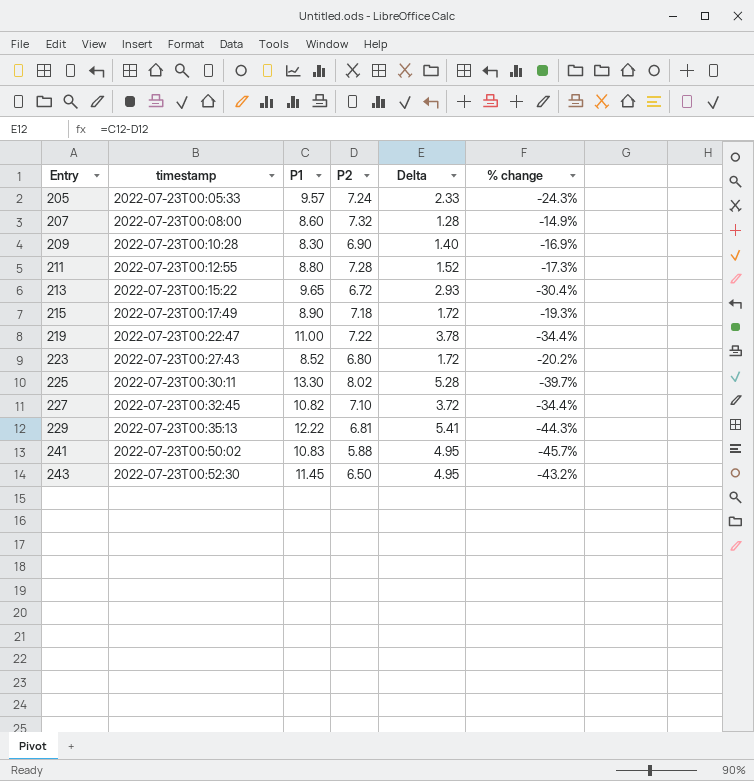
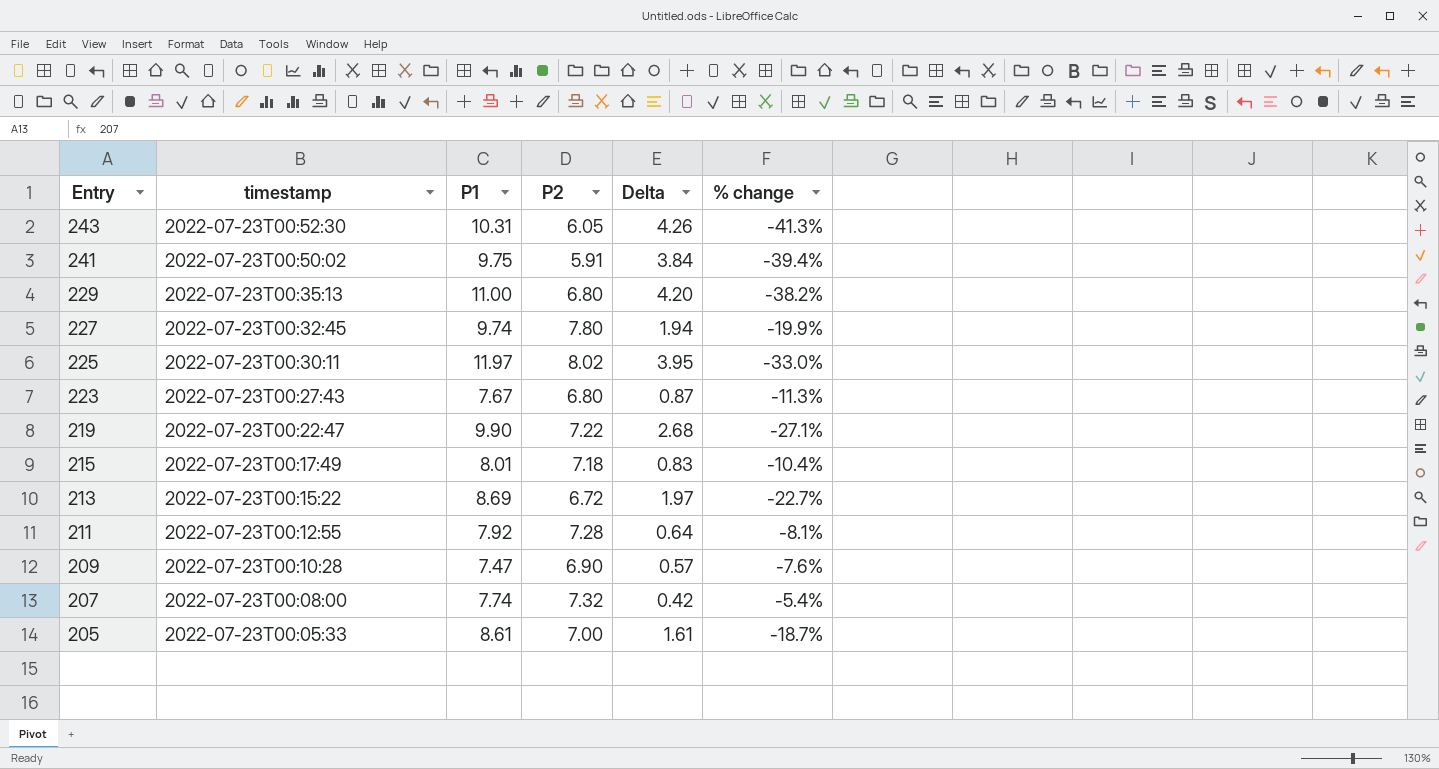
row order: Entry ascending -> Entry descending
243 | P1: 11.45 -> 10.31
243 | P2: 6.50 -> 6.05
243 | Delta: 4.95 -> 4.26
243 | % change: -43.2% -> -41.3%
241 | P1: 10.83 -> 9.75
241 | P2: 5.88 -> 5.91
241 | Delta: 4.95 -> 3.84
241 | % change: -45.7% -> -39.4%
229 | P1: 12.22 -> 11.00
229 | P2: 6.81 -> 6.80
229 | Delta: 5.41 -> 4.20
229 | % change: -44.3% -> -38.2%
227 | P1: 10.82 -> 9.74
227 | P2: 7.10 -> 7.80
227 | Delta: 3.72 -> 1.94
227 | % change: -34.4% -> -19.9%
225 | P1: 13.30 -> 11.97
225 | Delta: 5.28 -> 3.95
225 | % change: -39.7% -> -33.0%
223 | P1: 8.52 -> 7.67
223 | Delta: 1.72 -> 0.87
223 | % change: -20.2% -> -11.3%
219 | P1: 11.00 -> 9.90
219 | Delta: 3.78 -> 2.68
219 | % change: -34.4% -> -27.1%
215 | P1: 8.90 -> 8.01
215 | Delta: 1.72 -> 0.83
215 | % change: -19.3% -> -10.4%
213 | P1: 9.65 -> 8.69
213 | Delta: 2.93 -> 1.97
213 | % change: -30.4% -> -22.7%
211 | P1: 8.80 -> 7.92
211 | Delta: 1.52 -> 0.64
211 | % change: -17.3% -> -8.1%
209 | P1: 8.30 -> 7.47
209 | Delta: 1.40 -> 0.57
209 | % change: -16.9% -> -7.6%
207 | P1: 8.60 -> 7.74
207 | Delta: 1.28 -> 0.42
207 | % change: -14.9% -> -5.4%
205 | P1: 9.57 -> 8.61
205 | P2: 7.24 -> 7.00
205 | Delta: 2.33 -> 1.61
205 | % change: -24.3% -> -18.7%

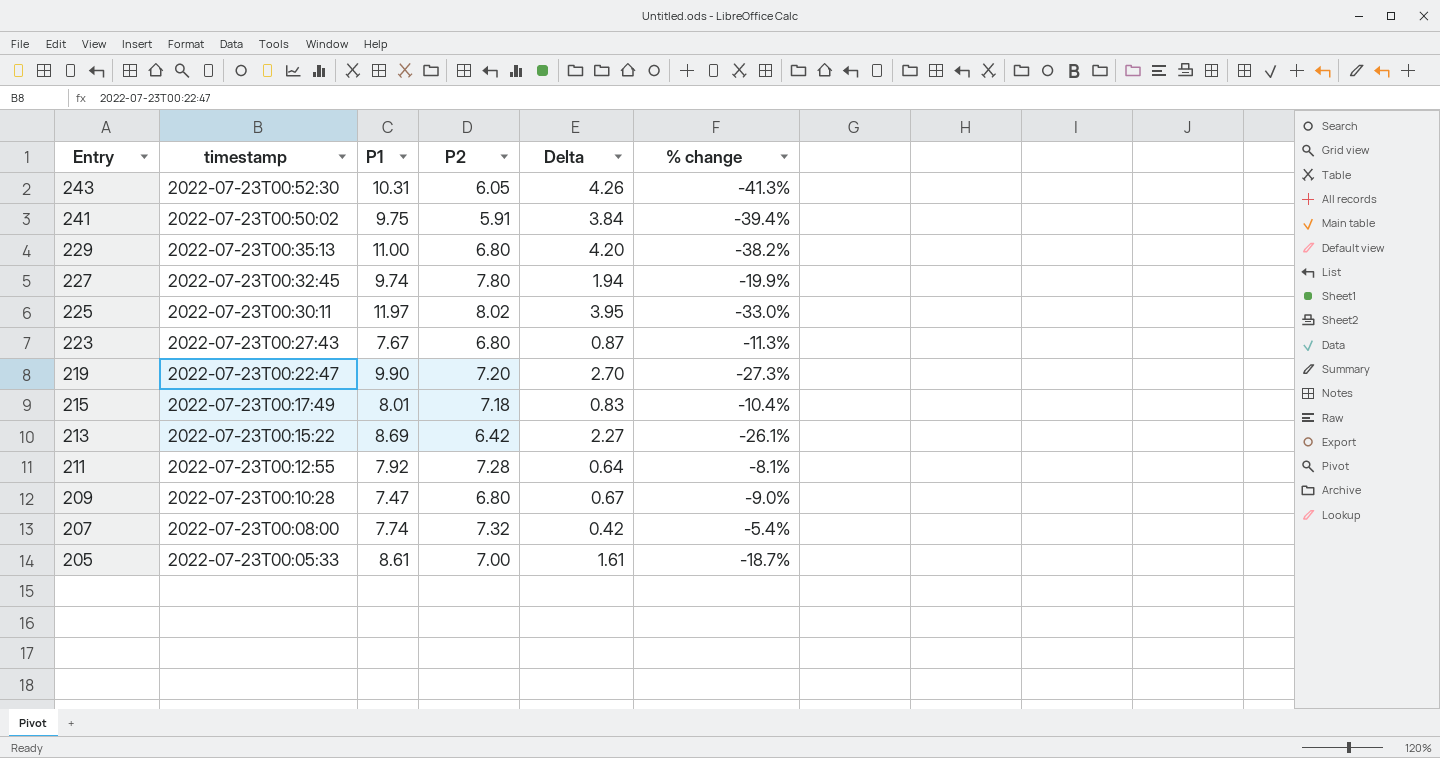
219 | P2: 7.22 -> 7.20
219 | Delta: 2.68 -> 2.70
219 | % change: -27.1% -> -27.3%
213 | P2: 6.72 -> 6.42
213 | Delta: 1.97 -> 2.27
213 | % change: -22.7% -> -26.1%
209 | P2: 6.90 -> 6.80
209 | Delta: 0.57 -> 0.67
209 | % change: -7.6% -> -9.0%

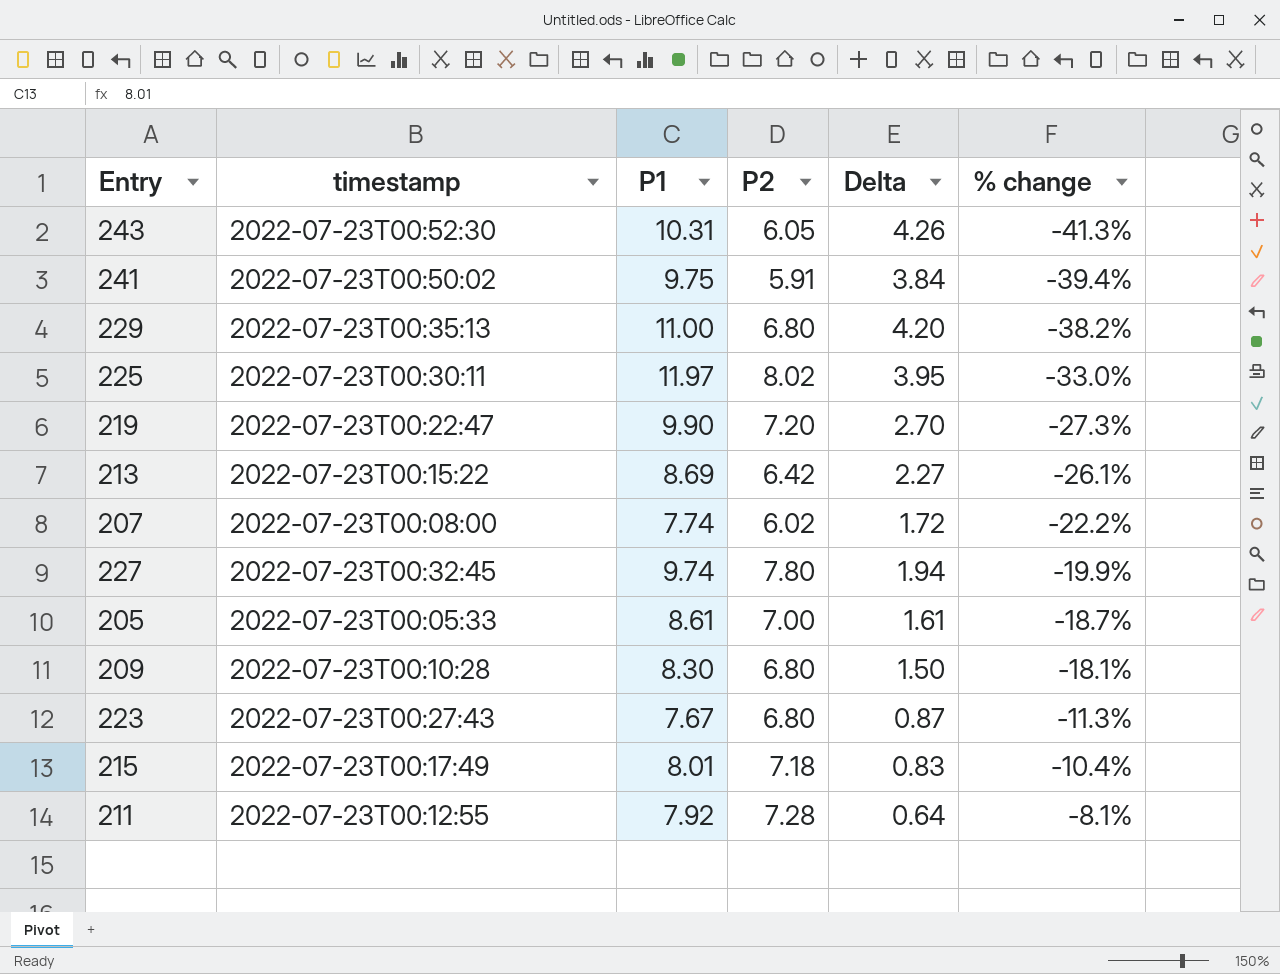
row order: Entry descending -> % change ascending
207 | P2: 7.32 -> 6.02
207 | Delta: 0.42 -> 1.72
207 | % change: -5.4% -> -22.2%
209 | P1: 7.47 -> 8.30
209 | Delta: 0.67 -> 1.50
209 | % change: -9.0% -> -18.1%

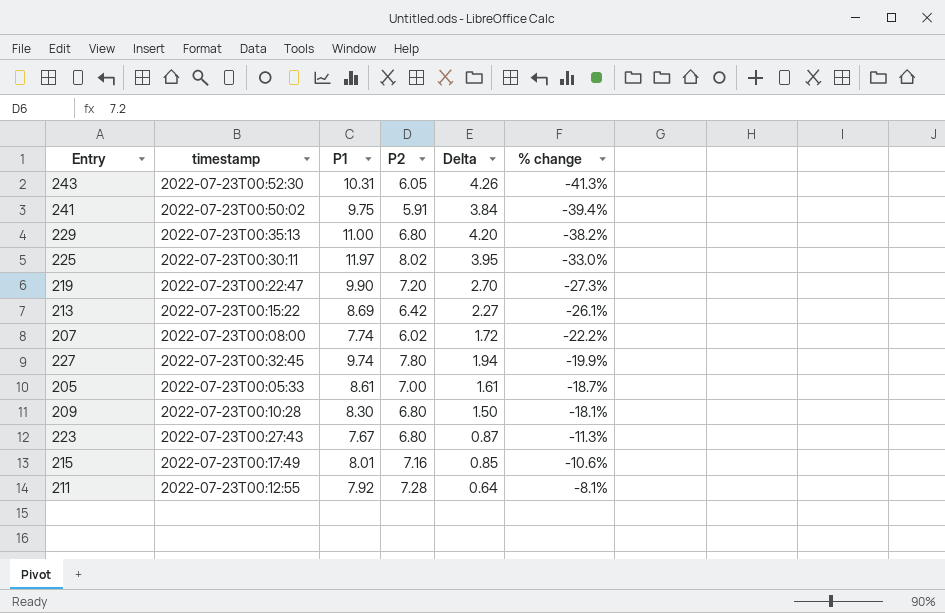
215 | P2: 7.18 -> 7.16
215 | Delta: 0.83 -> 0.85
215 | % change: -10.4% -> -10.6%

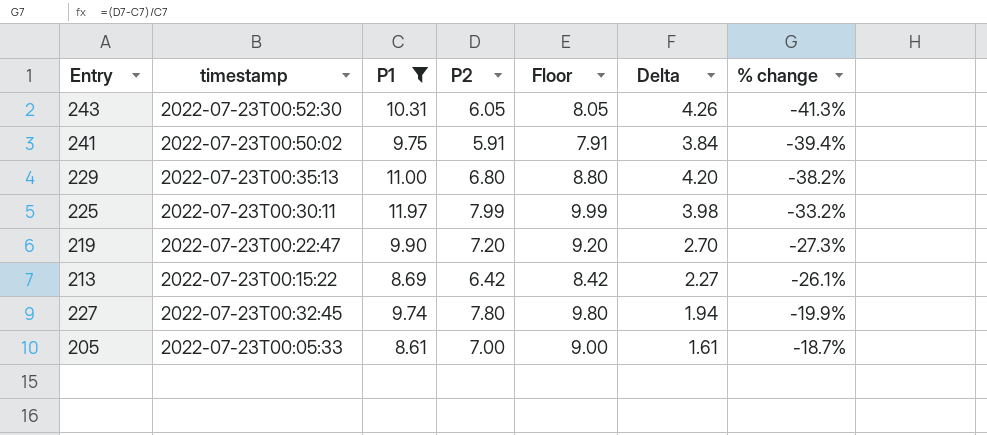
filter: none -> P1 >= 8.61
column Floor | formula: none -> [P2] + 2
225 | P2: 8.02 -> 7.99
225 | Delta: 3.95 -> 3.98
225 | % change: -33.0% -> -33.2%

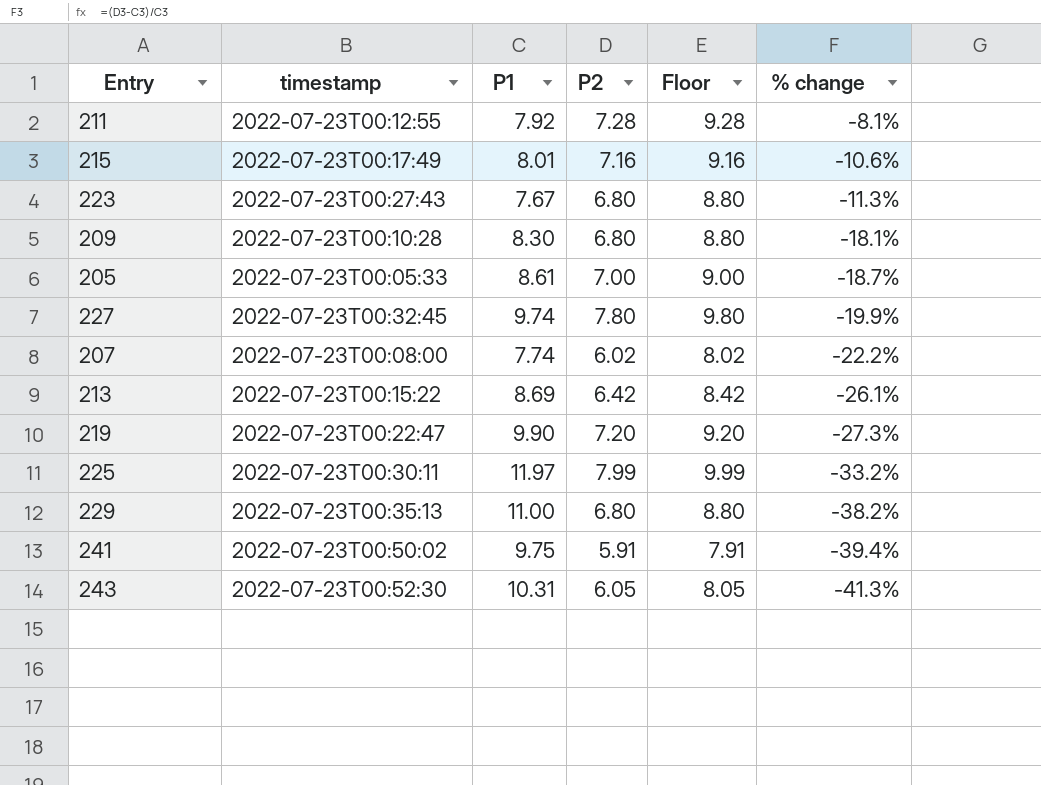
filter: P1 >= 8.61 -> none
row order: % change ascending -> % change descending
column Delta | formula: [P1] - [P2] -> none

